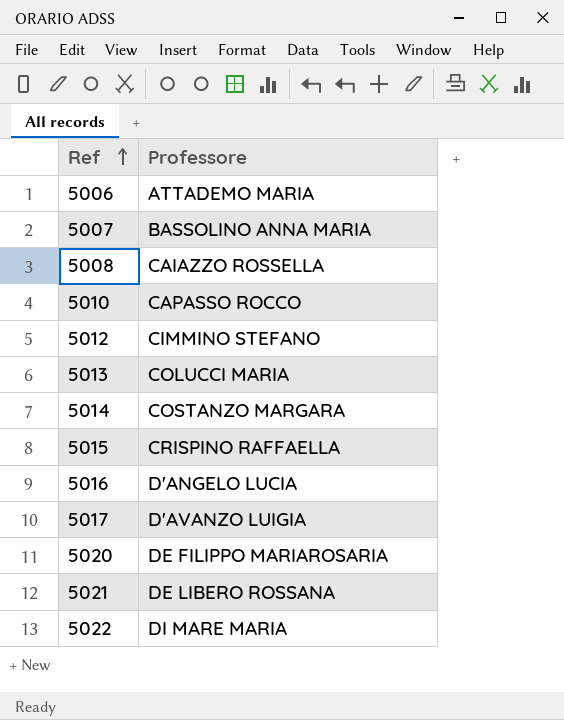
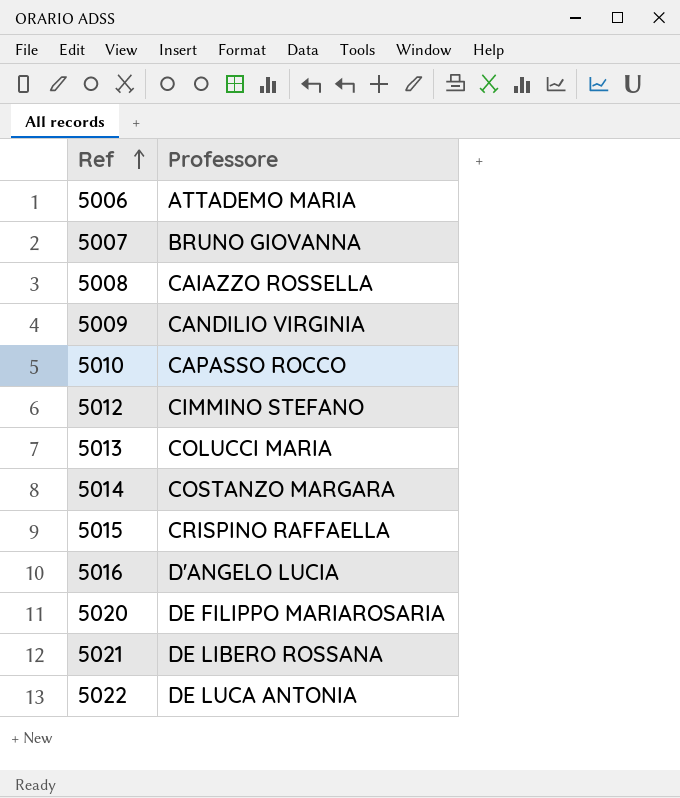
row 5017: D'AVANZO LUIGIA -> none
5007 | Professore: BASSOLINO ANNA MARIA -> BRUNO GIOVANNA
row 5009: none -> CANDILIO VIRGINIA
5022 | Professore: DI MARE MARIA -> DE LUCA ANTONIA

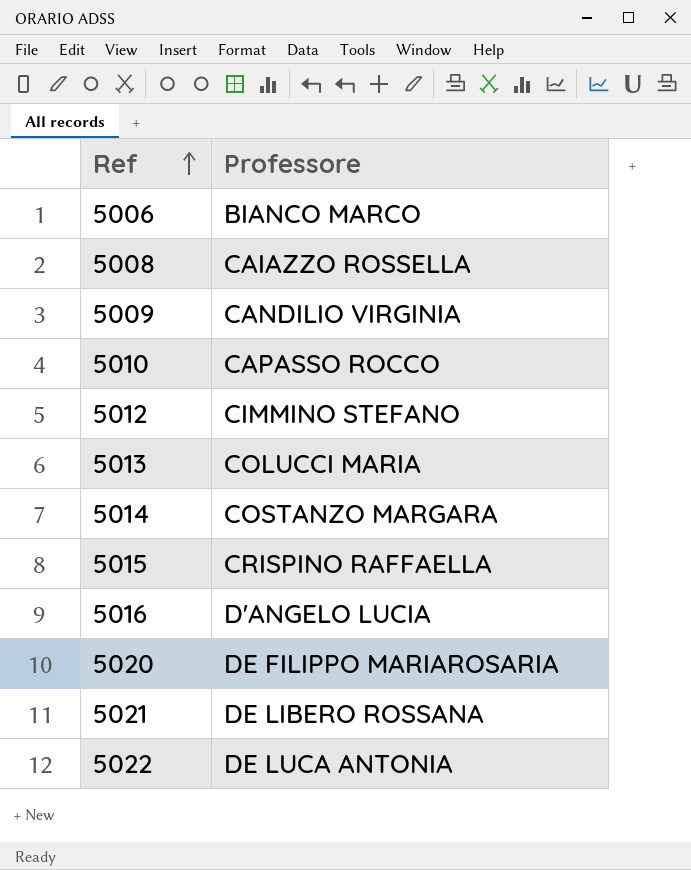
row 5007: BRUNO GIOVANNA -> none
5006 | Professore: ATTADEMO MARIA -> BIANCO MARCO

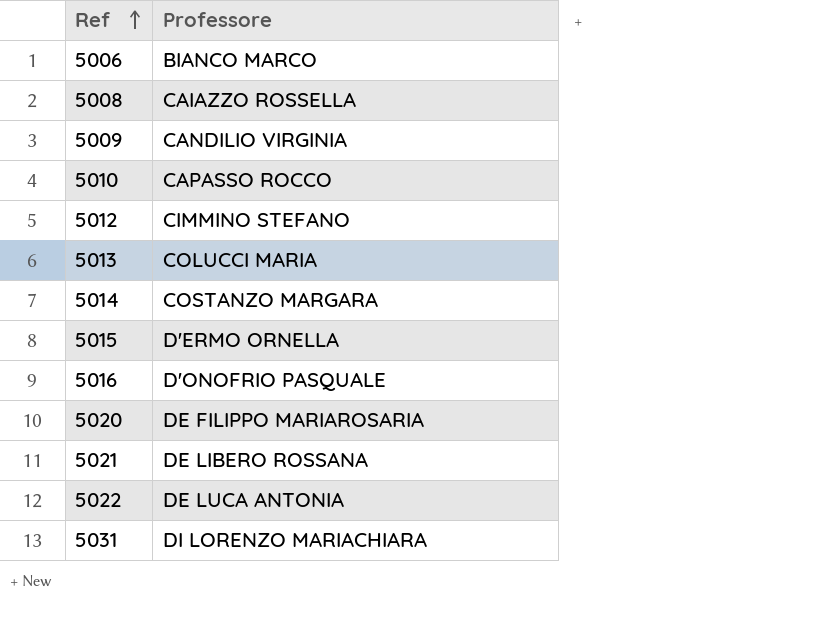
5015 | Professore: CRISPINO RAFFAELLA -> D'ERMO ORNELLA
5016 | Professore: D'ANGELO LUCIA -> D'ONOFRIO PASQUALE
row 5031: none -> DI LORENZO MARIACHIARA

